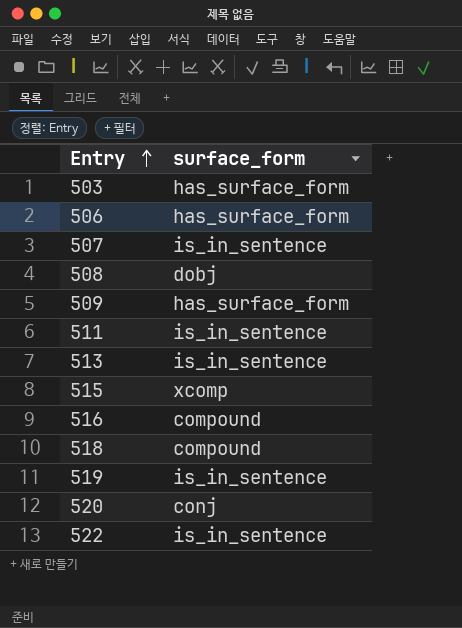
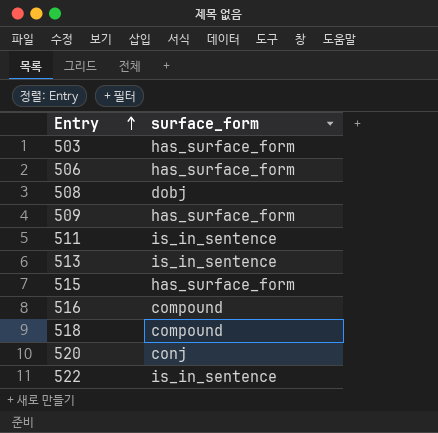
row 507: is_in_sentence -> none
row 519: is_in_sentence -> none
515 | surface_form: xcomp -> has_surface_form

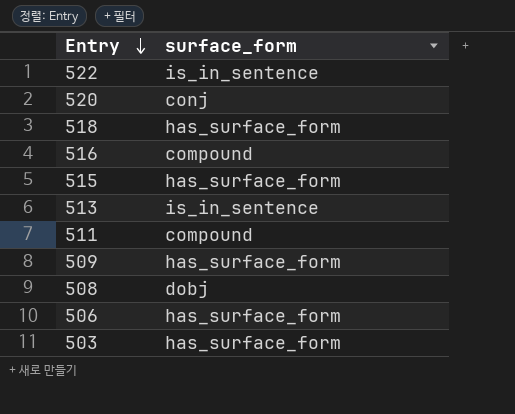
row order: Entry ascending -> Entry descending
518 | surface_form: compound -> has_surface_form
511 | surface_form: is_in_sentence -> compound

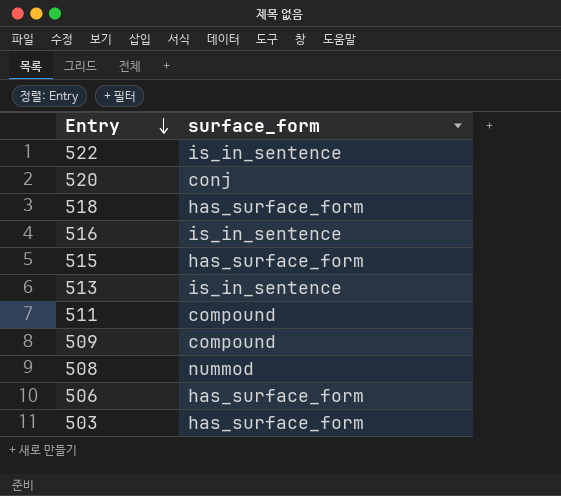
516 | surface_form: compound -> is_in_sentence
509 | surface_form: has_surface_form -> compound
508 | surface_form: dobj -> nummod

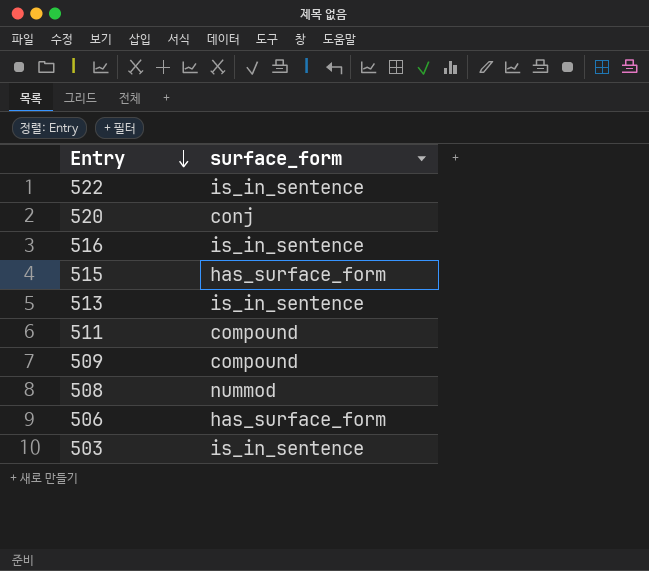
row 518: has_surface_form -> none
503 | surface_form: has_surface_form -> is_in_sentence

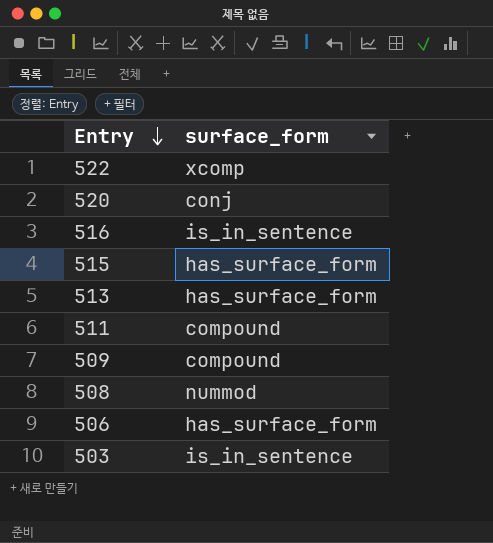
522 | surface_form: is_in_sentence -> xcomp
513 | surface_form: is_in_sentence -> has_surface_form

